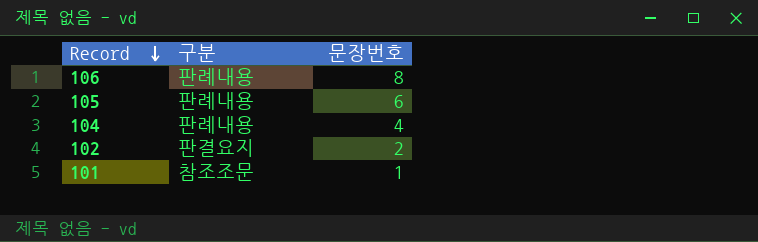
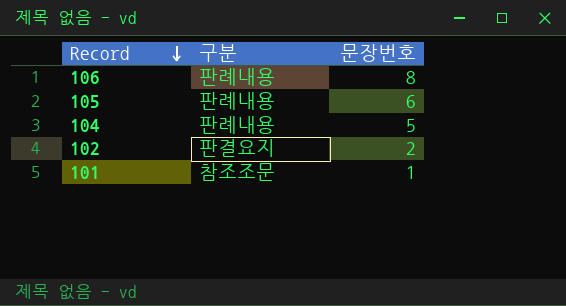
104 | 문장번호: 4 -> 5

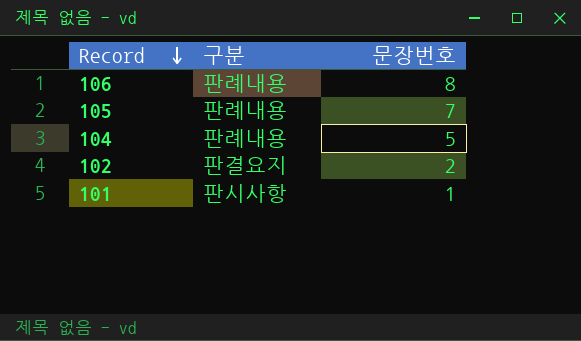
105 | 문장번호: 6 -> 7
101 | 구분: 참조조문 -> 판시사항

